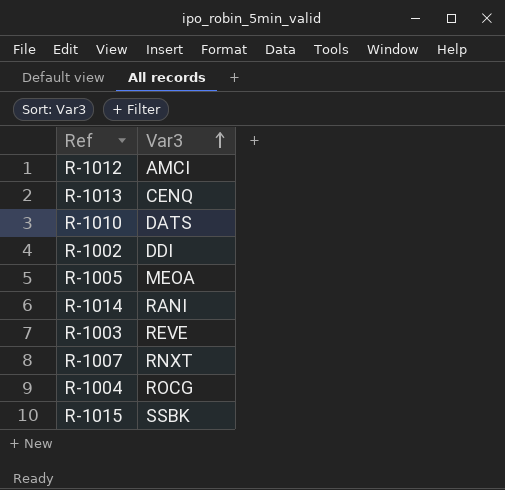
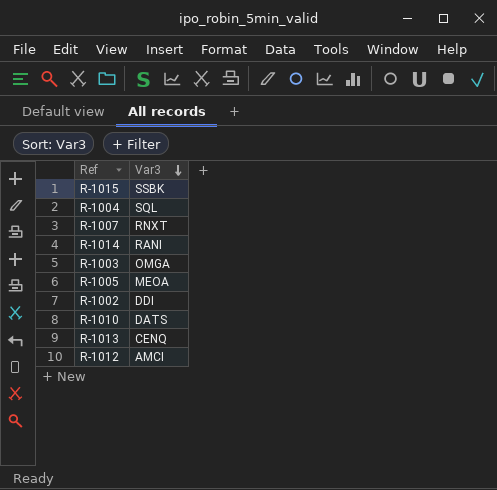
row order: Var3 ascending -> Var3 descending
R-1004 | Var3: ROCG -> SQL
R-1003 | Var3: REVE -> OMGA

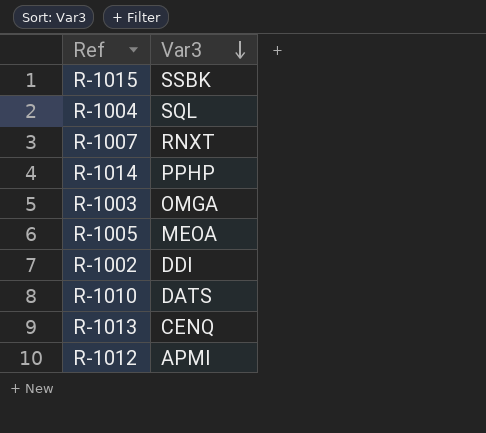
R-1014 | Var3: RANI -> PPHP
R-1012 | Var3: AMCI -> APMI

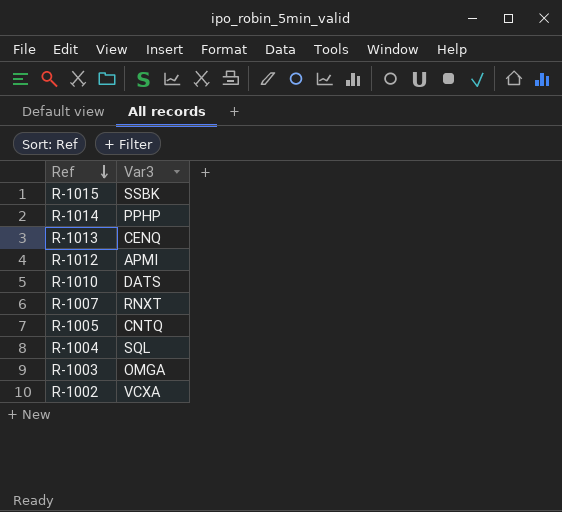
row order: Var3 descending -> Ref descending
R-1005 | Var3: MEOA -> CNTQ
R-1002 | Var3: DDI -> VCXA

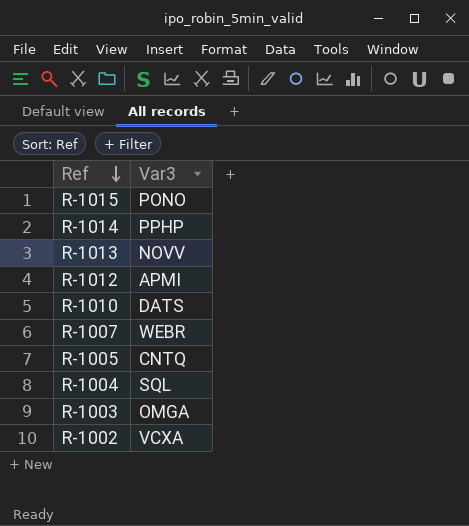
R-1015 | Var3: SSBK -> PONO
R-1013 | Var3: CENQ -> NOVV
R-1007 | Var3: RNXT -> WEBR

